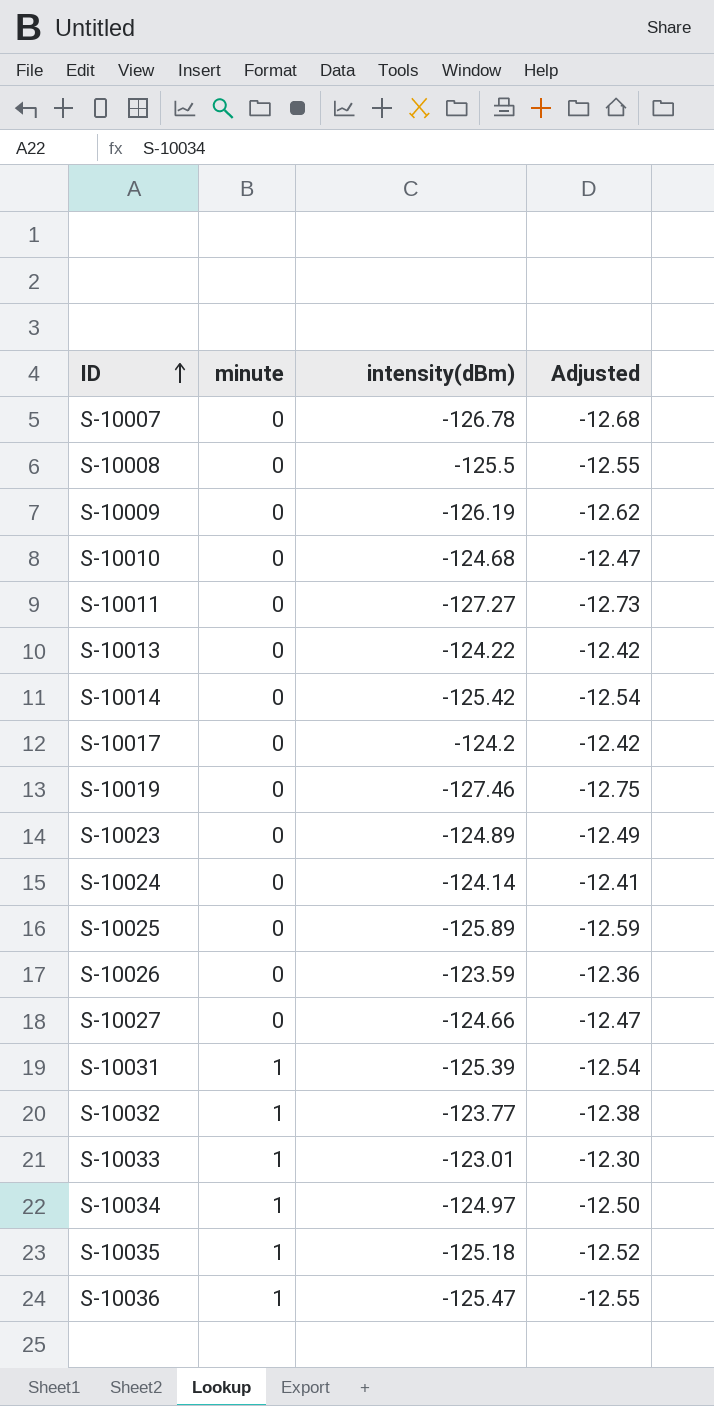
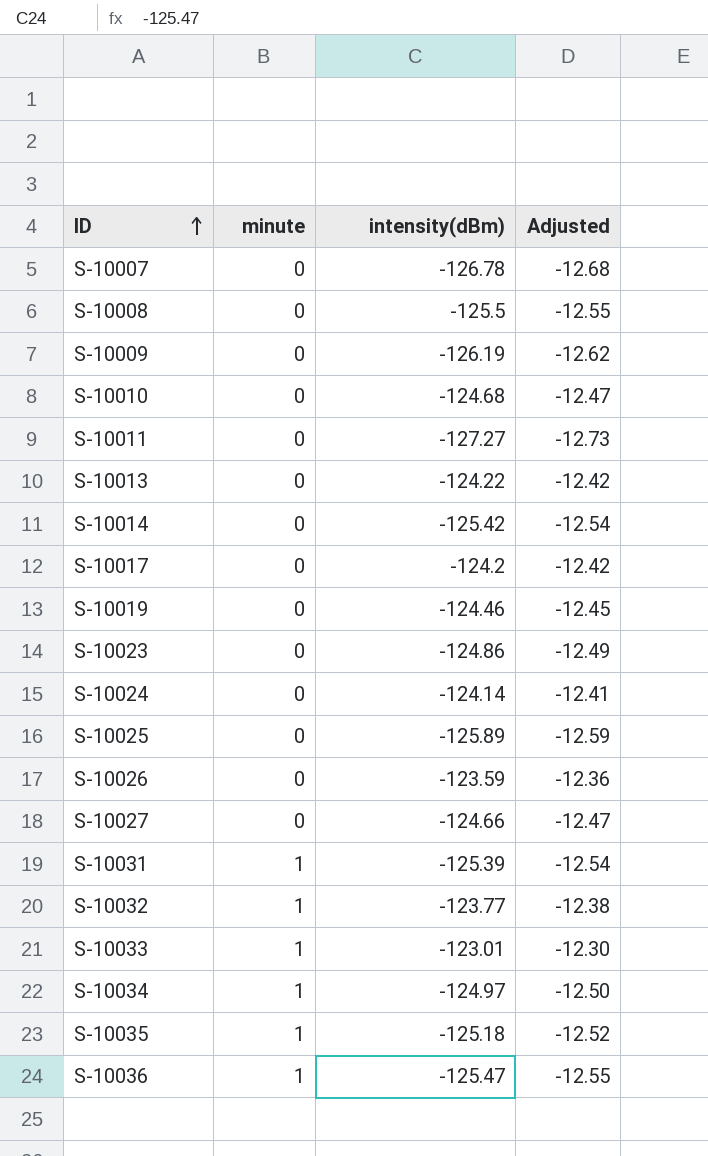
S-10019 | intensity(dBm): -127.46 -> -124.46
S-10019 | Adjusted: -12.75 -> -12.45
S-10023 | intensity(dBm): -124.89 -> -124.86

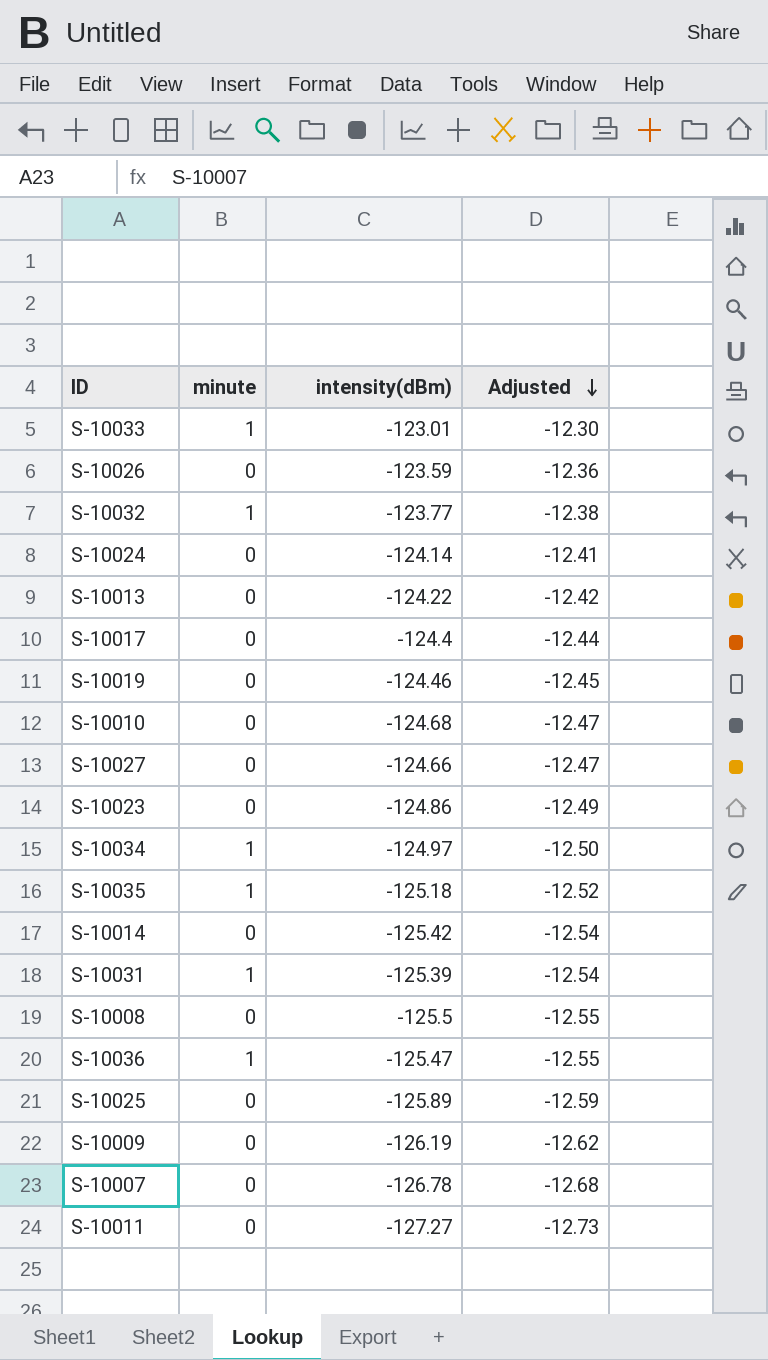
row order: ID ascending -> Adjusted descending
S-10017 | intensity(dBm): -124.2 -> -124.4
S-10017 | Adjusted: -12.42 -> -12.44

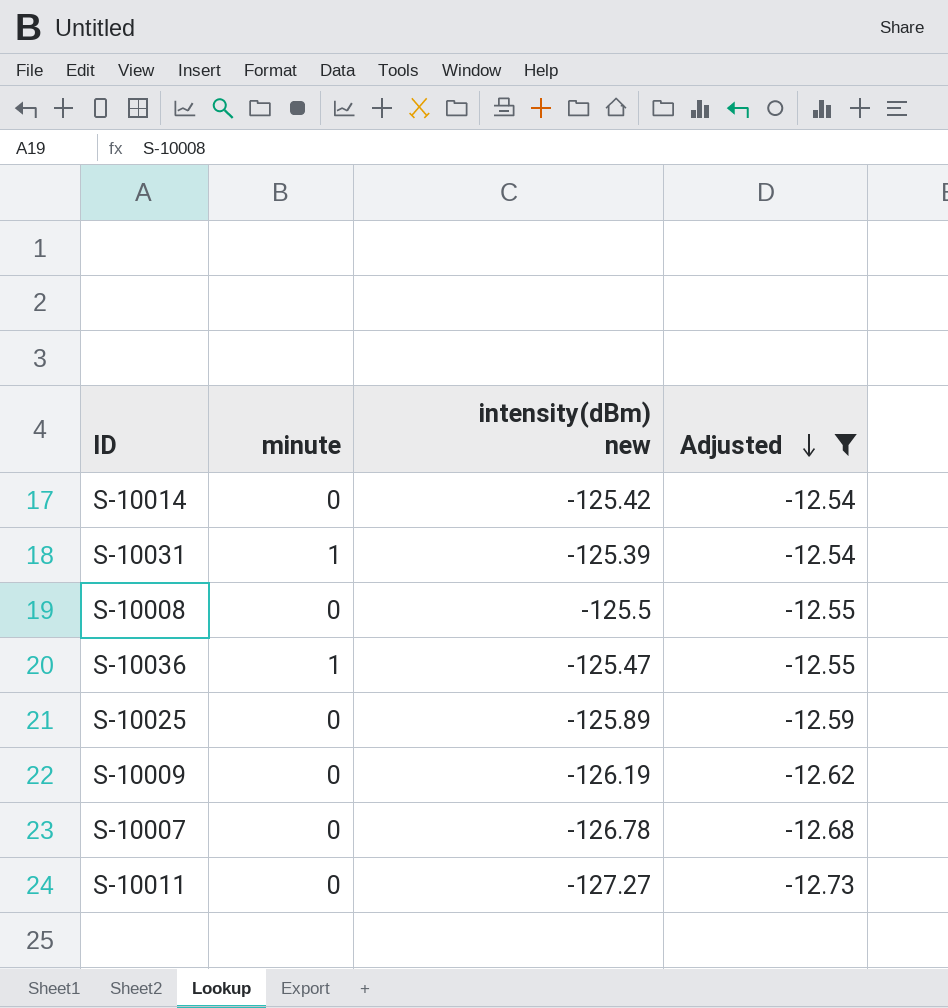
filter: none -> Adjusted <= -12.54
column name: intensity(dBm) -> intensity(dBm) new

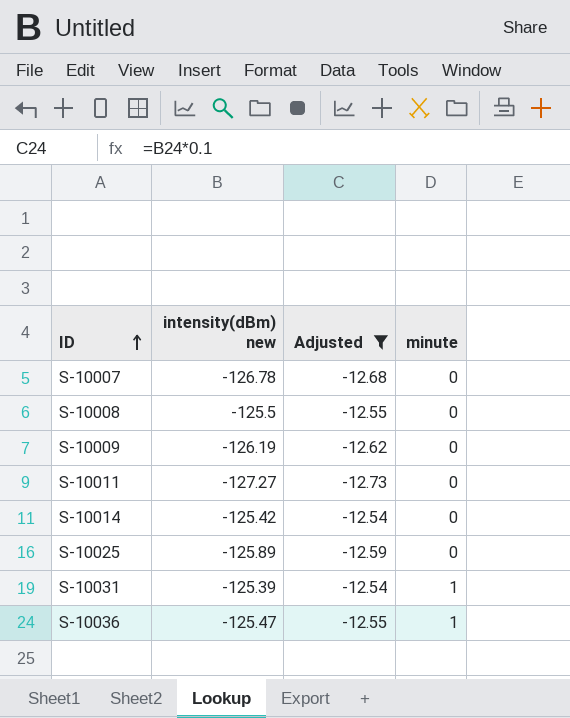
row order: Adjusted descending -> ID ascending
column minute | position: 2 -> 4

